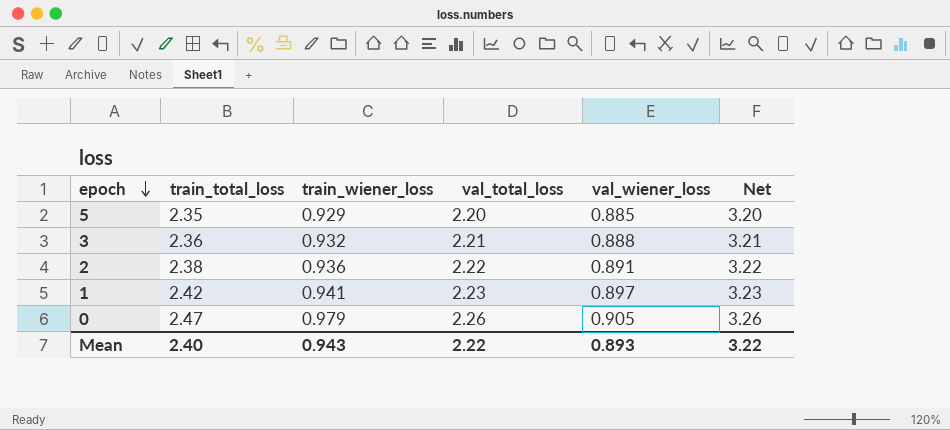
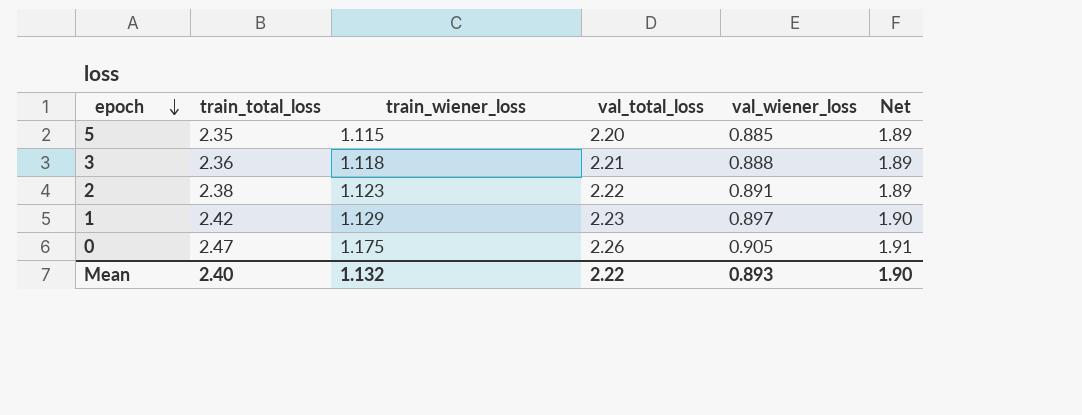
column Net | formula: [val_total_loss] + 1 -> [val_wiener_loss] + 1
5 | train_wiener_loss: 0.929 -> 1.115
3 | train_wiener_loss: 0.932 -> 1.118
2 | train_wiener_loss: 0.936 -> 1.123
1 | train_wiener_loss: 0.941 -> 1.129
0 | train_wiener_loss: 0.979 -> 1.175
Mean | train_wiener_loss: 0.943 -> 1.132
Mean | Net: 3.22 -> 1.90

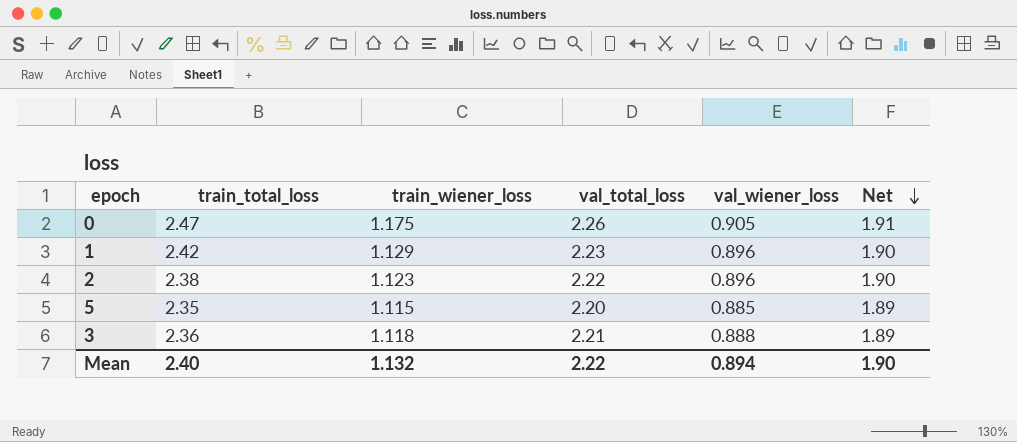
row order: epoch descending -> Net descending
1 | val_wiener_loss: 0.897 -> 0.896
2 | val_wiener_loss: 0.891 -> 0.896
2 | Net: 1.89 -> 1.90
Mean | val_wiener_loss: 0.893 -> 0.894

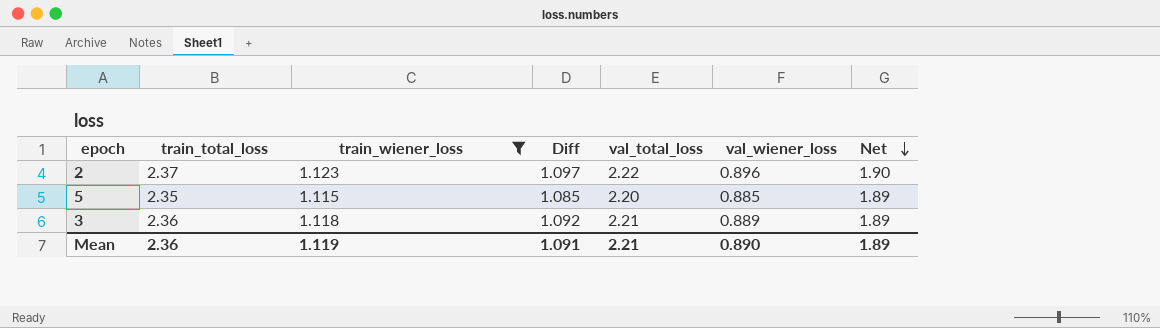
filter: none -> train_wiener_loss <= 1.123
column Diff | formula: none -> [val_total_loss] - [train_wiener_loss]
2 | train_total_loss: 2.38 -> 2.37
3 | val_wiener_loss: 0.888 -> 0.889
Mean | train_total_loss: 2.40 -> 2.36
Mean | train_wiener_loss: 1.132 -> 1.119
Mean | val_total_loss: 2.22 -> 2.21
Mean | val_wiener_loss: 0.894 -> 0.890
Mean | Net: 1.90 -> 1.89

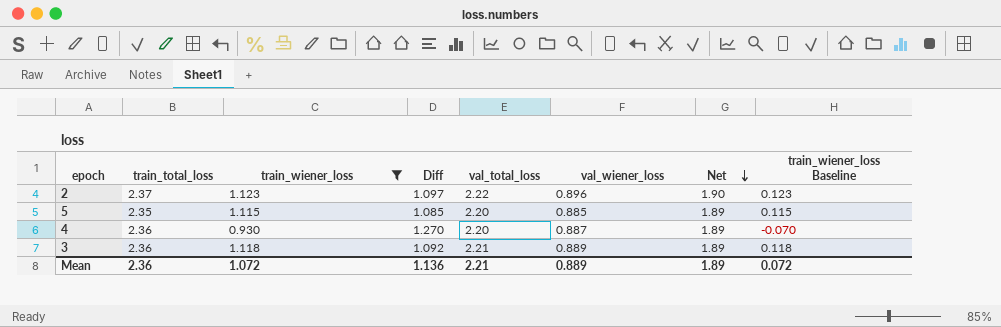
column train_wiener_loss Baseline | formula: none -> [train_wiener_loss] - 1
row 4: none -> 2.36 | 0.930 | 1.270 | 2.20 | 0.887 | 1.89 | -0.070
Mean | train_wiener_loss: 1.119 -> 1.072
Mean | Diff: 1.091 -> 1.136
Mean | val_wiener_loss: 0.890 -> 0.889

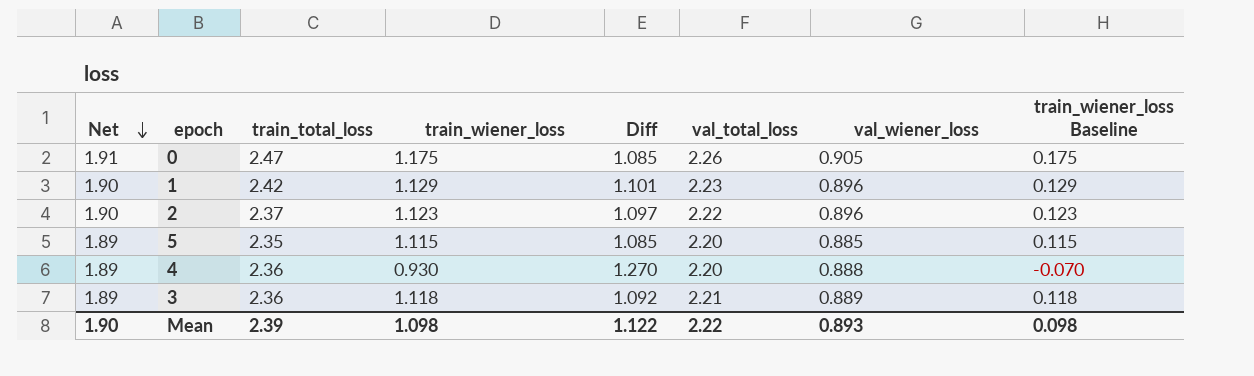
filter: train_wiener_loss <= 1.123 -> none
column Net | position: 7 -> 1
4 | val_wiener_loss: 0.887 -> 0.888
Mean | Net: 1.89 -> 1.90
Mean | train_total_loss: 2.36 -> 2.39
Mean | train_wiener_loss: 1.072 -> 1.098
Mean | Diff: 1.136 -> 1.122
Mean | val_total_loss: 2.21 -> 2.22
Mean | val_wiener_loss: 0.889 -> 0.893
Mean | train_wiener_loss Baseline: 0.072 -> 0.098

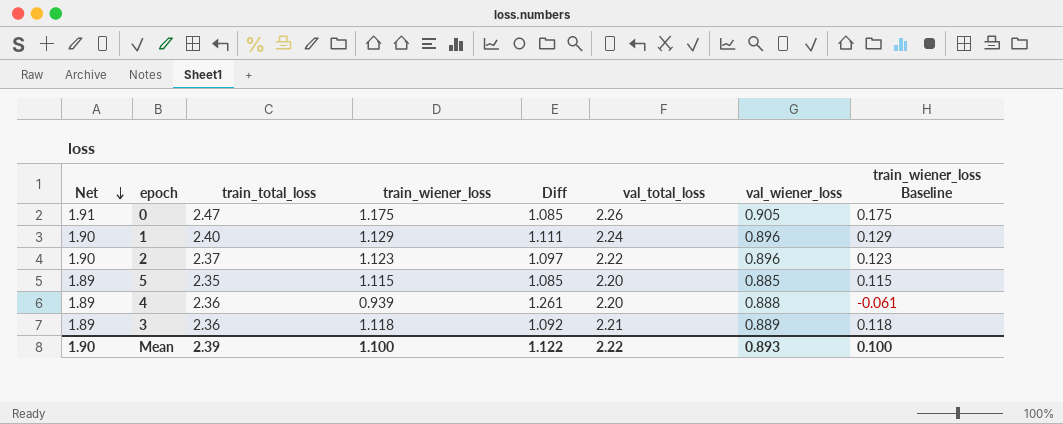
1 | train_total_loss: 2.42 -> 2.40
1 | Diff: 1.101 -> 1.111
1 | val_total_loss: 2.23 -> 2.24
4 | train_wiener_loss: 0.930 -> 0.939
4 | Diff: 1.270 -> 1.261
4 | train_wiener_loss Baseline: -0.070 -> -0.061
Mean | train_wiener_loss: 1.098 -> 1.100
Mean | train_wiener_loss Baseline: 0.098 -> 0.100

